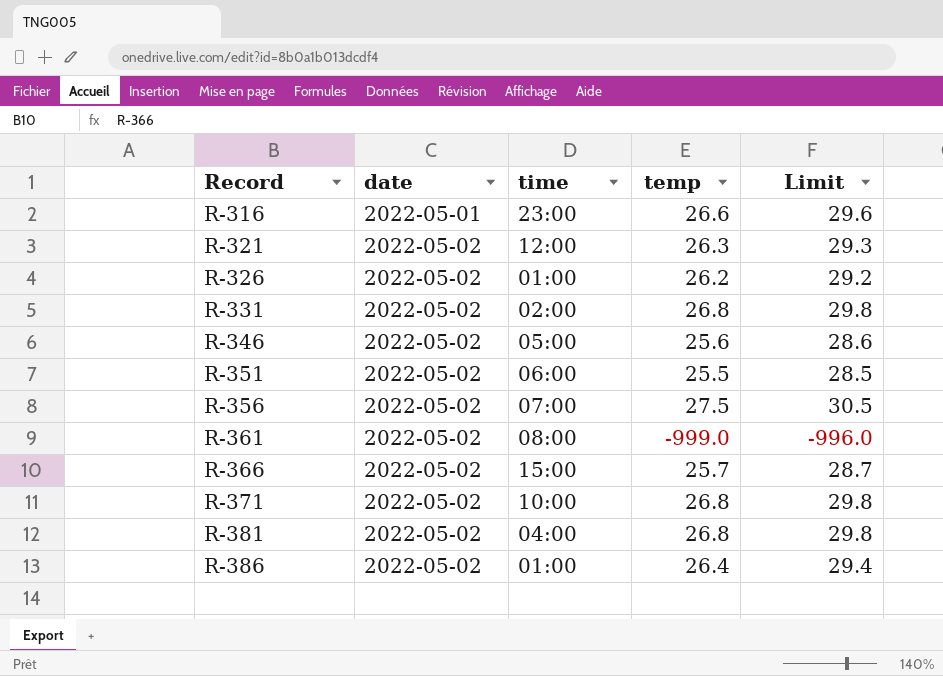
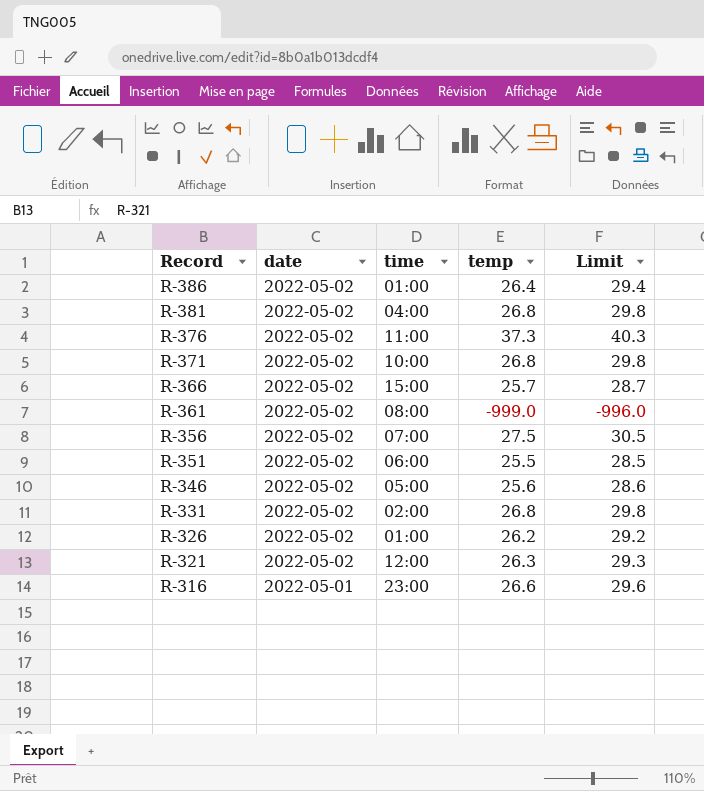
row order: Record ascending -> Record descending
row R-376: none -> 2022-05-02 | 11:00 | 37.3 | 40.3

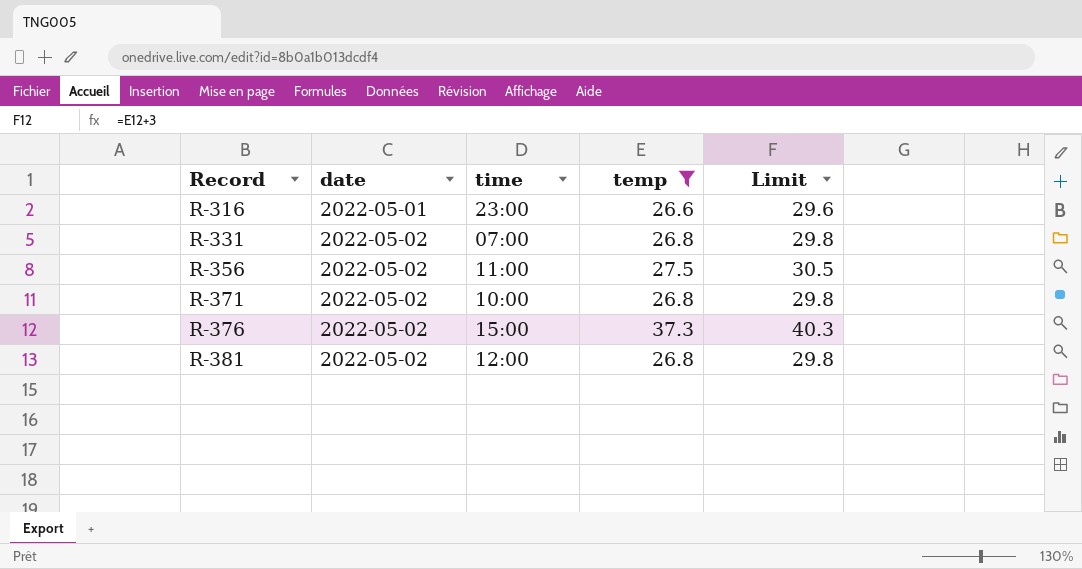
filter: none -> temp >= 26.6
row order: Record descending -> Record ascending
R-331 | time: 02:00 -> 07:00
R-356 | time: 07:00 -> 11:00
R-376 | time: 11:00 -> 15:00
R-381 | time: 04:00 -> 12:00

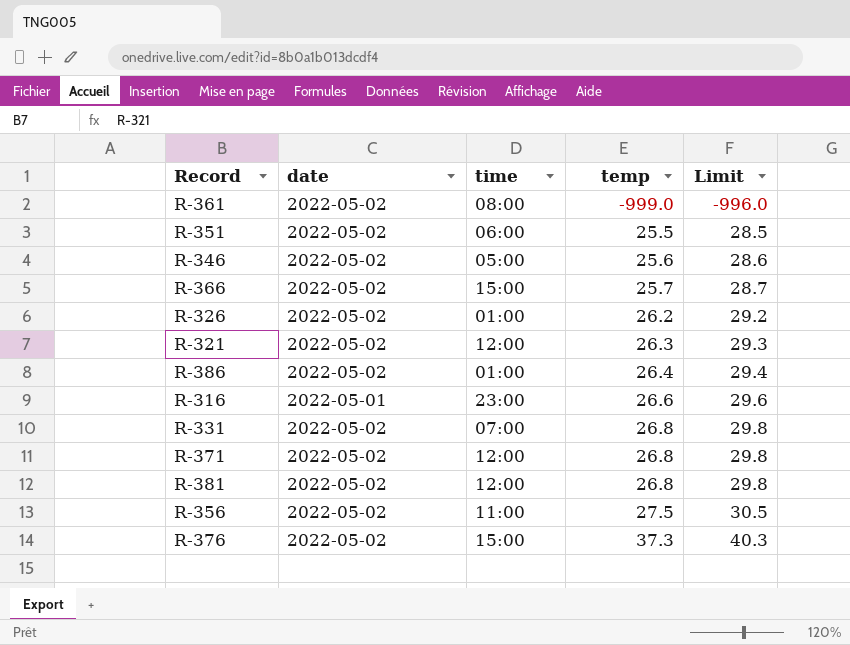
filter: temp >= 26.6 -> none
row order: Record ascending -> temp ascending
R-371 | time: 10:00 -> 12:00

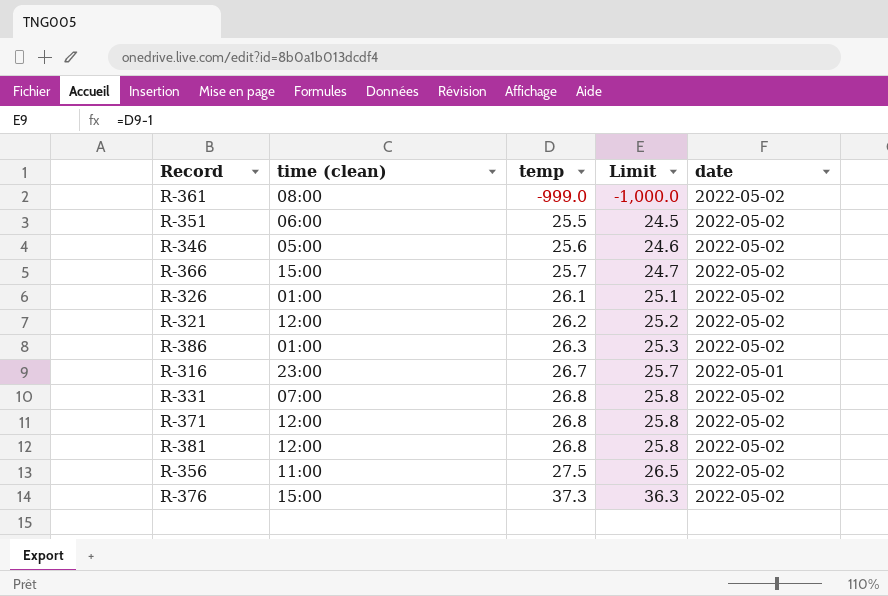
column name: time -> time (clean)
column Limit | formula: [temp] + 3 -> [temp] - 1
column date | position: 2 -> 5
R-326 | temp: 26.2 -> 26.1
R-321 | temp: 26.3 -> 26.2
R-386 | temp: 26.4 -> 26.3
R-316 | temp: 26.6 -> 26.7

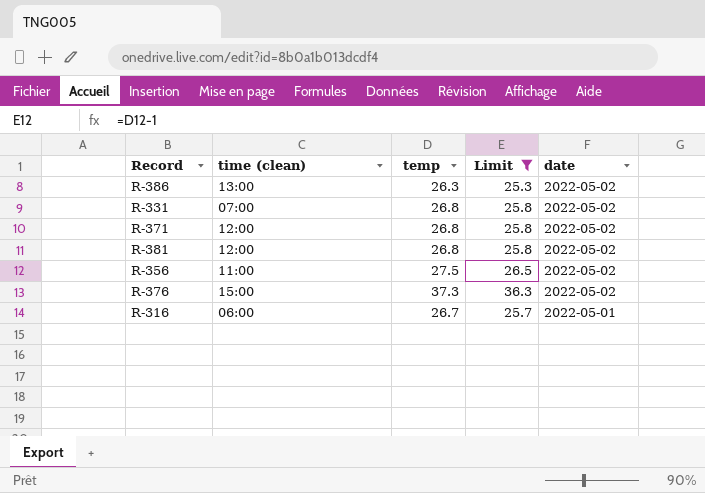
filter: none -> Limit >= 25.3
row order: temp ascending -> date descending
R-386 | time (clean): 01:00 -> 13:00
R-316 | time (clean): 23:00 -> 06:00

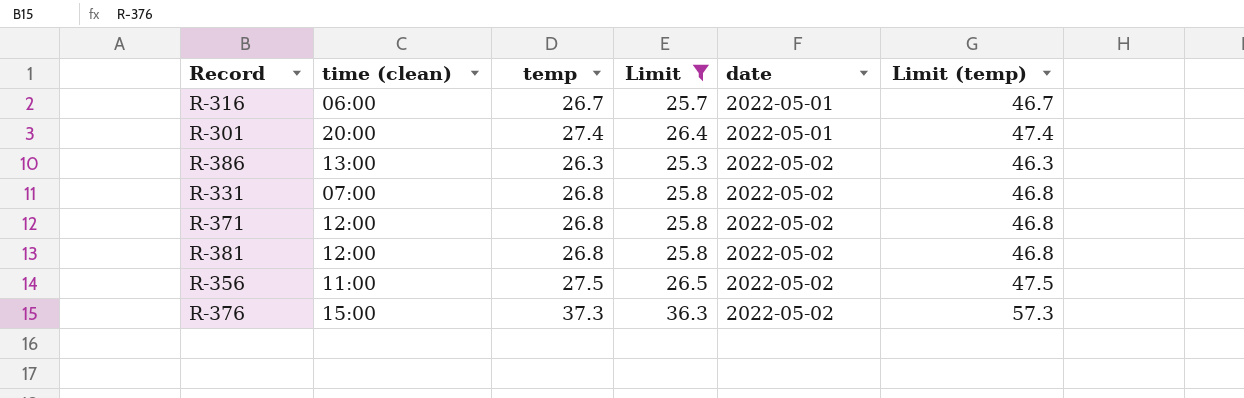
row order: date descending -> date ascending
column Limit (temp) | formula: none -> [temp] + 20
row R-301: none -> 20:00 | 27.4 | 26.4 | 2022-05-01 | 47.4

